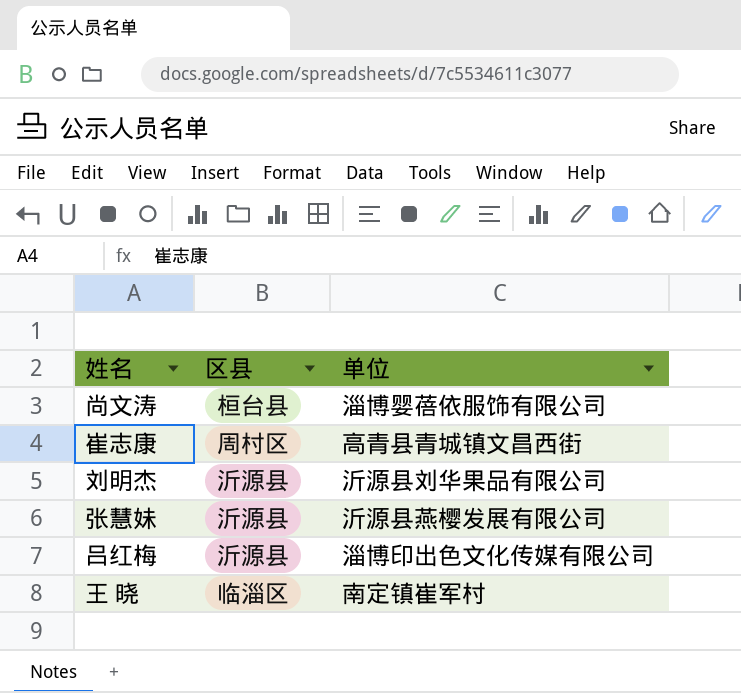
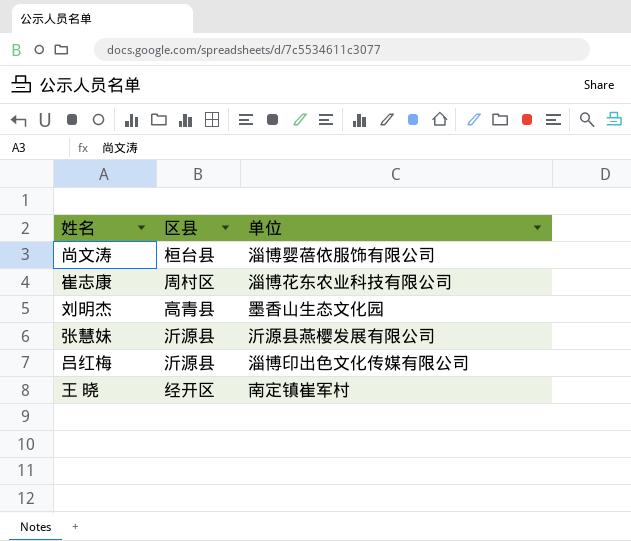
崔志康 | 单位: 高青县青城镇文昌西街 -> 淄博花东农业科技有限公司
刘明杰 | 区县: 沂源县 -> 高青县
刘明杰 | 单位: 沂源县刘华果品有限公司 -> 墨香山生态文化园
王 晓 | 区县: 临淄区 -> 经开区

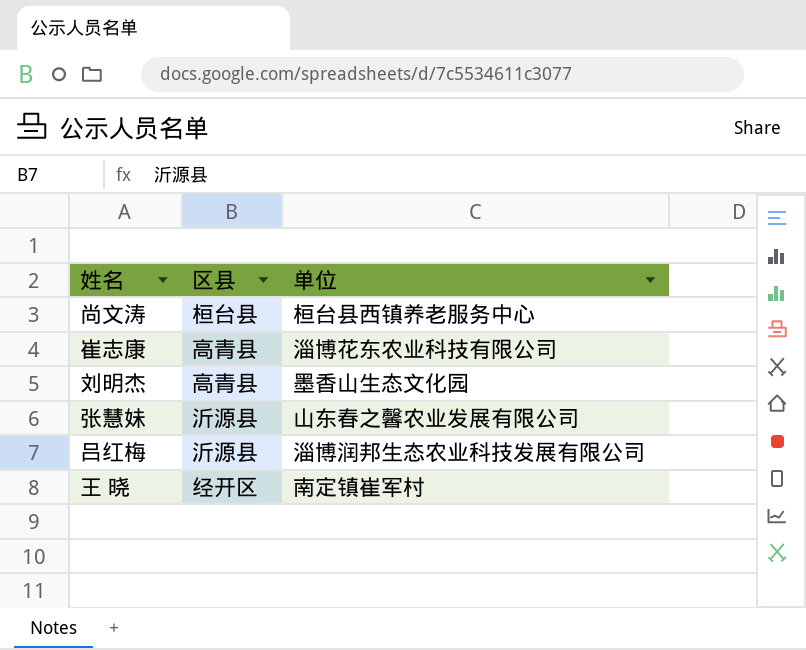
尚文涛 | 单位: 淄博婴蓓依服饰有限公司 -> 桓台县西镇养老服务中心
崔志康 | 区县: 周村区 -> 高青县
张慧妹 | 单位: 沂源县燕樱发展有限公司 -> 山东春之馨农业发展有限公司
吕红梅 | 单位: 淄博印出色文化传媒有限公司 -> 淄博润邦生态农业科技发展有限公司

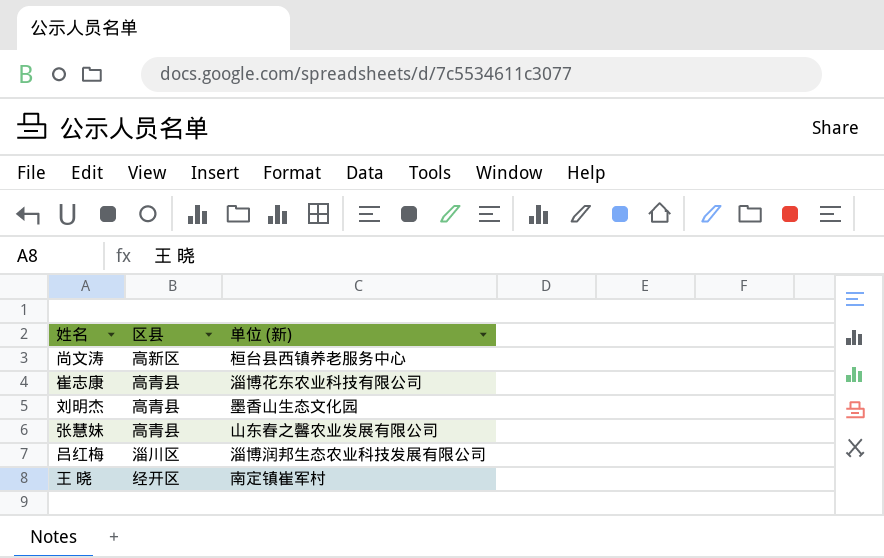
column name: 单位 -> 单位 (新)
尚文涛 | 区县: 桓台县 -> 高新区
张慧妹 | 区县: 沂源县 -> 高青县
吕红梅 | 区县: 沂源县 -> 淄川区

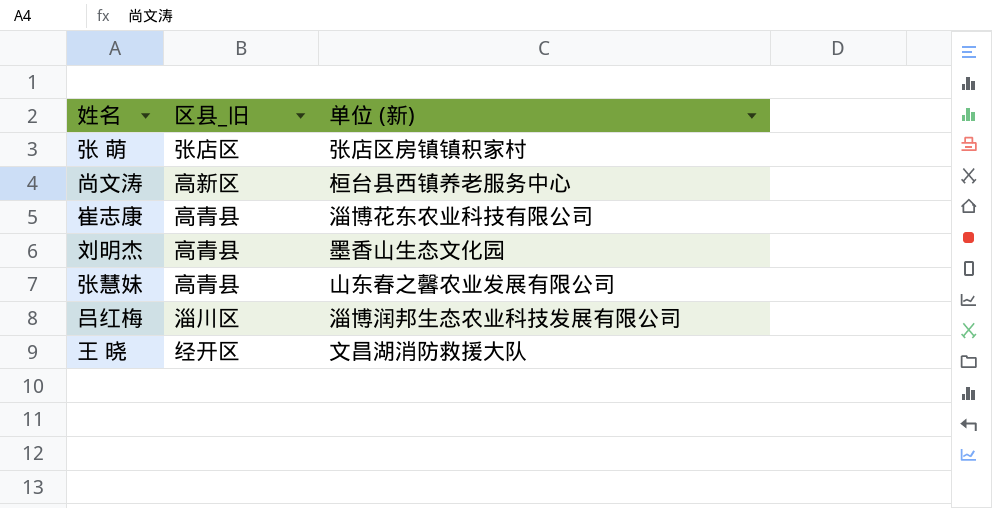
column name: 区县 -> 区县_旧
row 张 萌: none -> 张店区 | 张店区房镇镇积家村
王 晓 | 单位 (新): 南定镇崔军村 -> 文昌湖消防救援大队

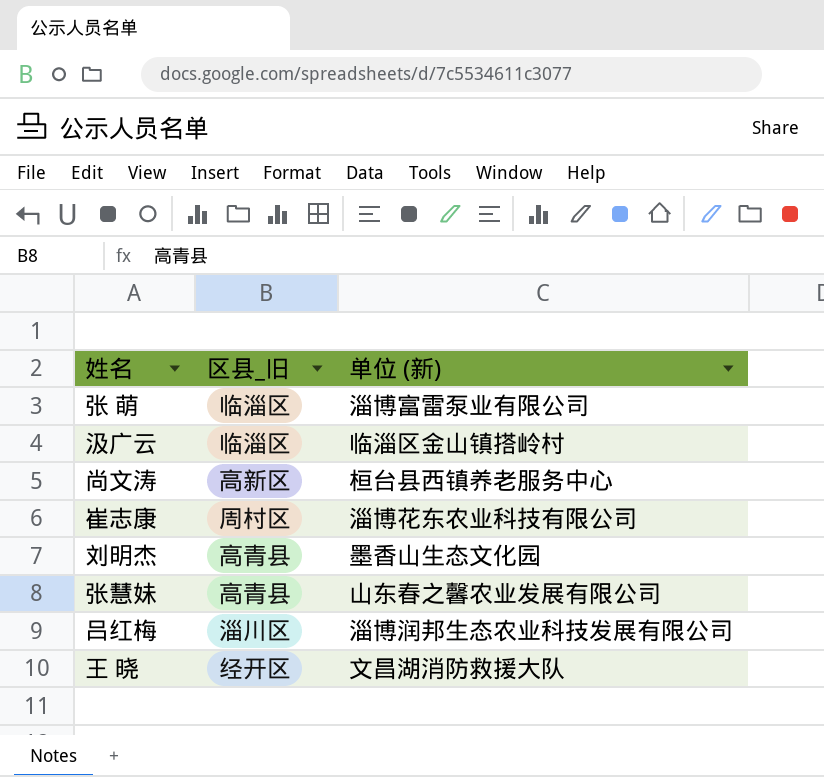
张 萌 | 区县_旧: 张店区 -> 临淄区
张 萌 | 单位 (新): 张店区房镇镇积家村 -> 淄博富雷泵业有限公司
row 汲广云: none -> 临淄区 | 临淄区金山镇搭岭村
崔志康 | 区县_旧: 高青县 -> 周村区

